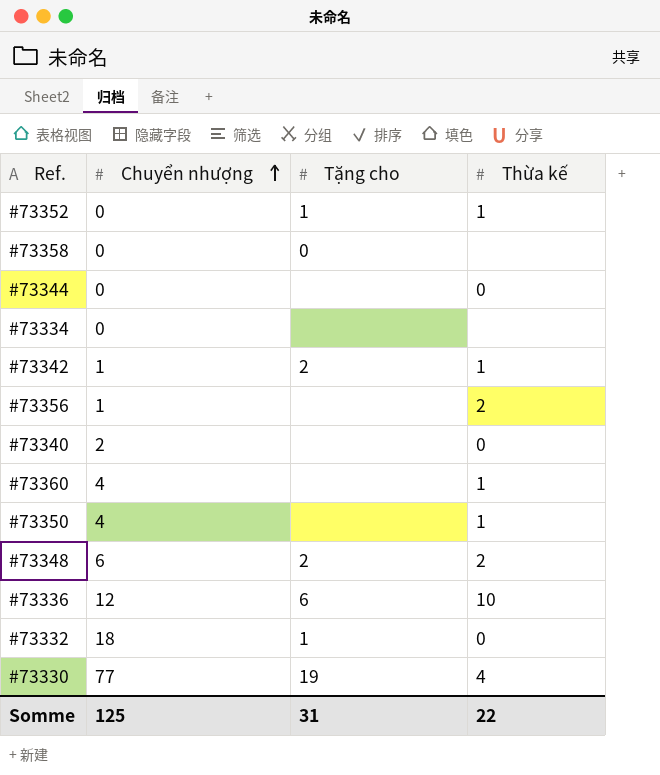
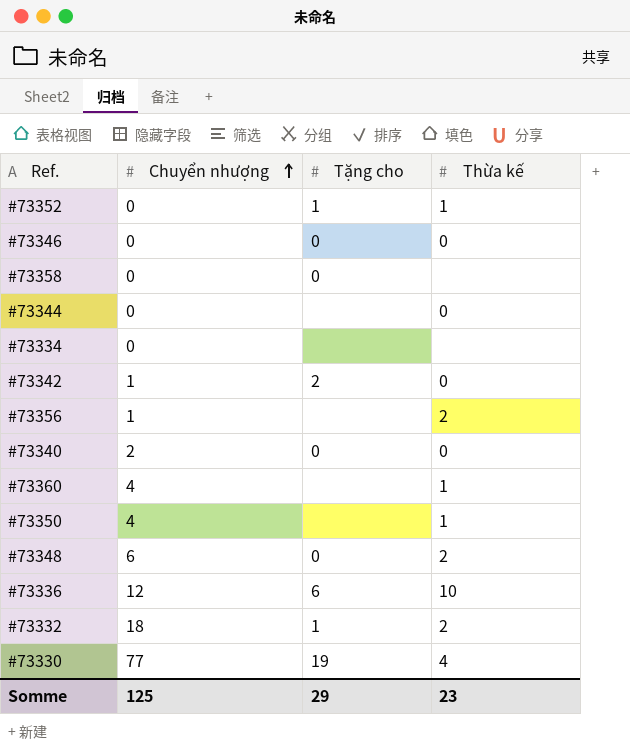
row #73346: none -> 0 | 0 | 0
#73342 | Thừa kế: 1 -> 0
#73340 | Tặng cho: none -> 0
#73348 | Tặng cho: 2 -> 0
#73332 | Thừa kế: 0 -> 2
Somme | Tặng cho: 31 -> 29
Somme | Thừa kế: 22 -> 23

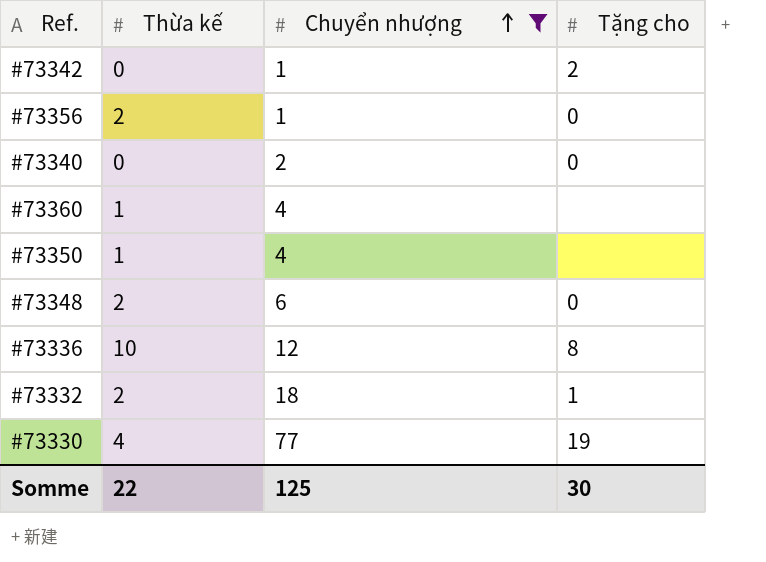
filter: none -> Chuyển nhượng != 0
column Thừa kế | position: 4 -> 2
#73356 | Tặng cho: none -> 0
#73336 | Tặng cho: 6 -> 8
Somme | Thừa kế: 23 -> 22
Somme | Tặng cho: 29 -> 30

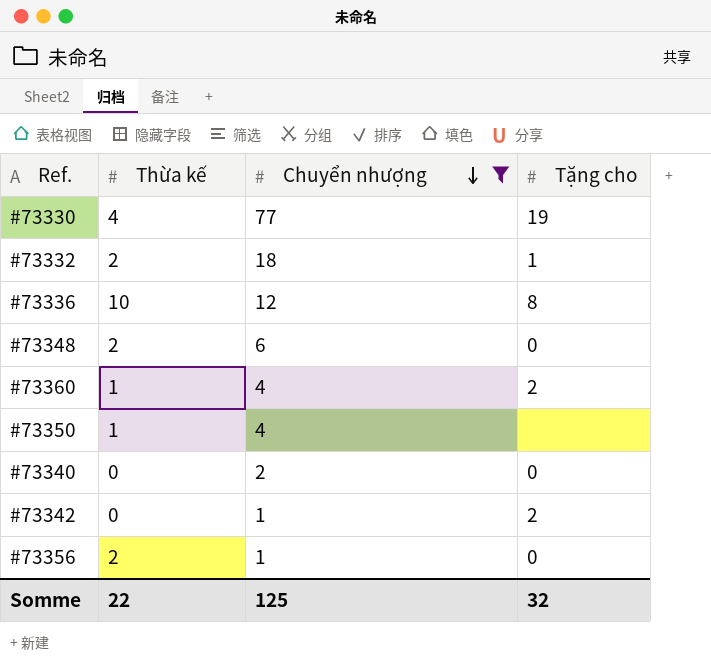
row order: Chuyển nhượng ascending -> Chuyển nhượng descending
#73360 | Tặng cho: none -> 2
Somme | Tặng cho: 30 -> 32

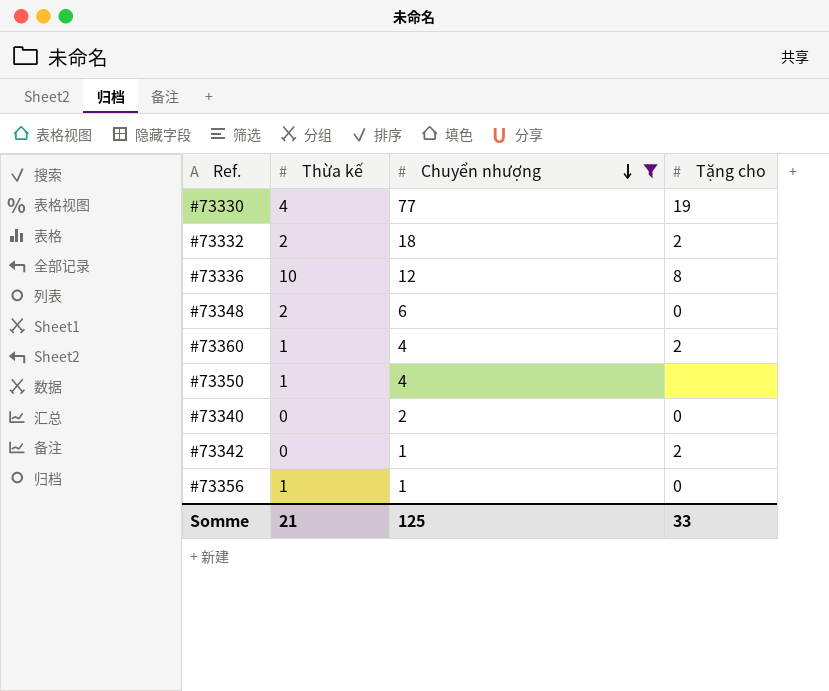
#73332 | Tặng cho: 1 -> 2
#73356 | Thừa kế: 2 -> 1
Somme | Thừa kế: 22 -> 21
Somme | Tặng cho: 32 -> 33

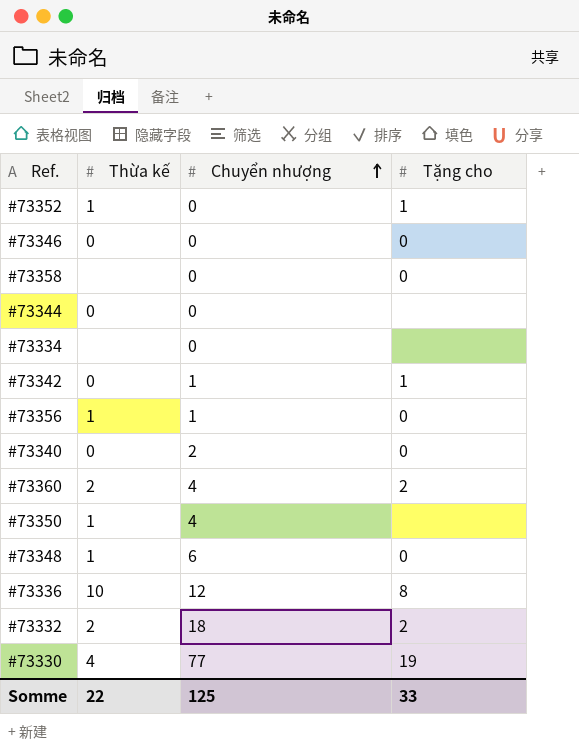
filter: Chuyển nhượng != 0 -> none
row order: Chuyển nhượng descending -> Chuyển nhượng ascending
#73342 | Tặng cho: 2 -> 1
#73360 | Thừa kế: 1 -> 2
#73348 | Thừa kế: 2 -> 1
Somme | Thừa kế: 21 -> 22

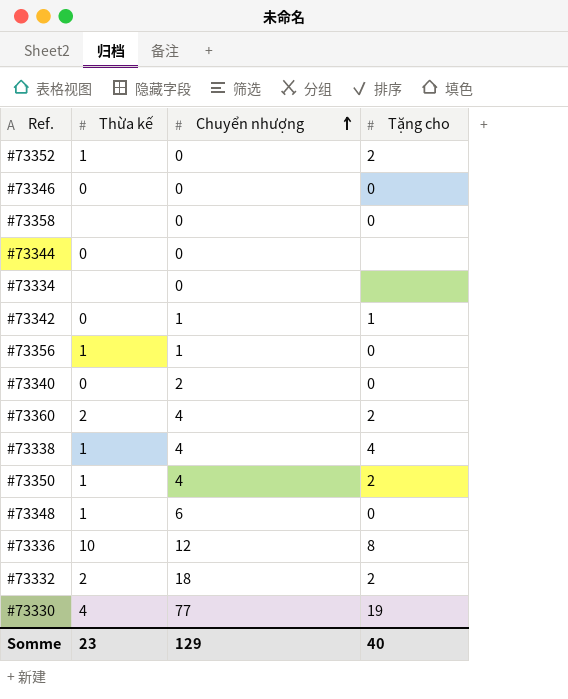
#73352 | Tặng cho: 1 -> 2
row #73338: none -> 1 | 4 | 4
#73350 | Tặng cho: none -> 2
Somme | Thừa kế: 22 -> 23
Somme | Chuyển nhượng: 125 -> 129
Somme | Tặng cho: 33 -> 40

